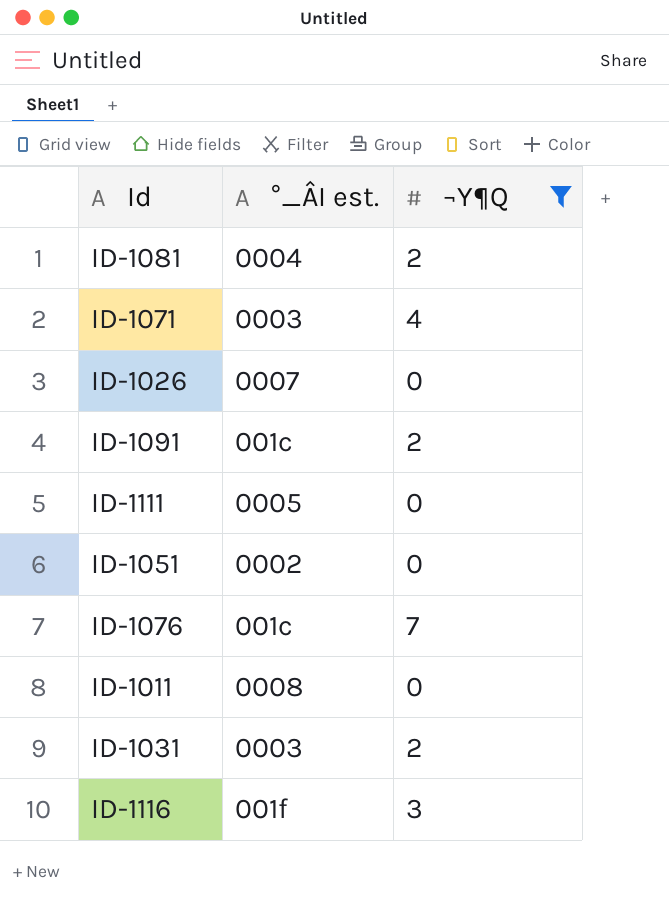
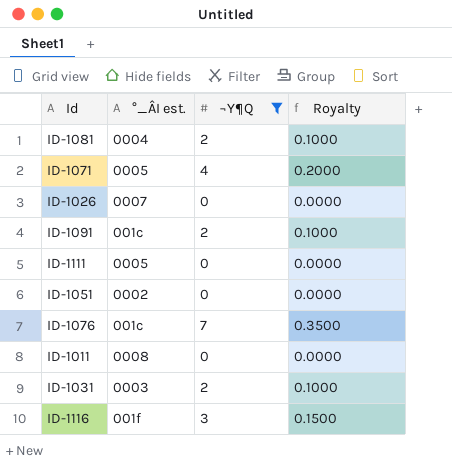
column Royalty | formula: none -> [¬Y¶Q] * 0.05
ID-1071 | °_ÂI est.: 0003 -> 0005

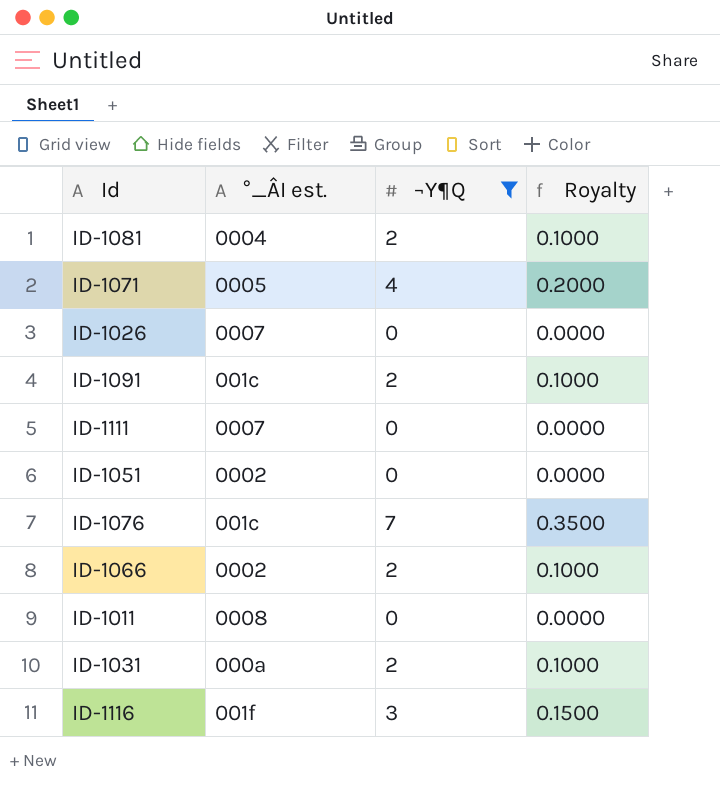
ID-1111 | °_ÂI est.: 0005 -> 0007
row ID-1066: none -> 0002 | 2 | 0.1000
ID-1031 | °_ÂI est.: 0003 -> 000a

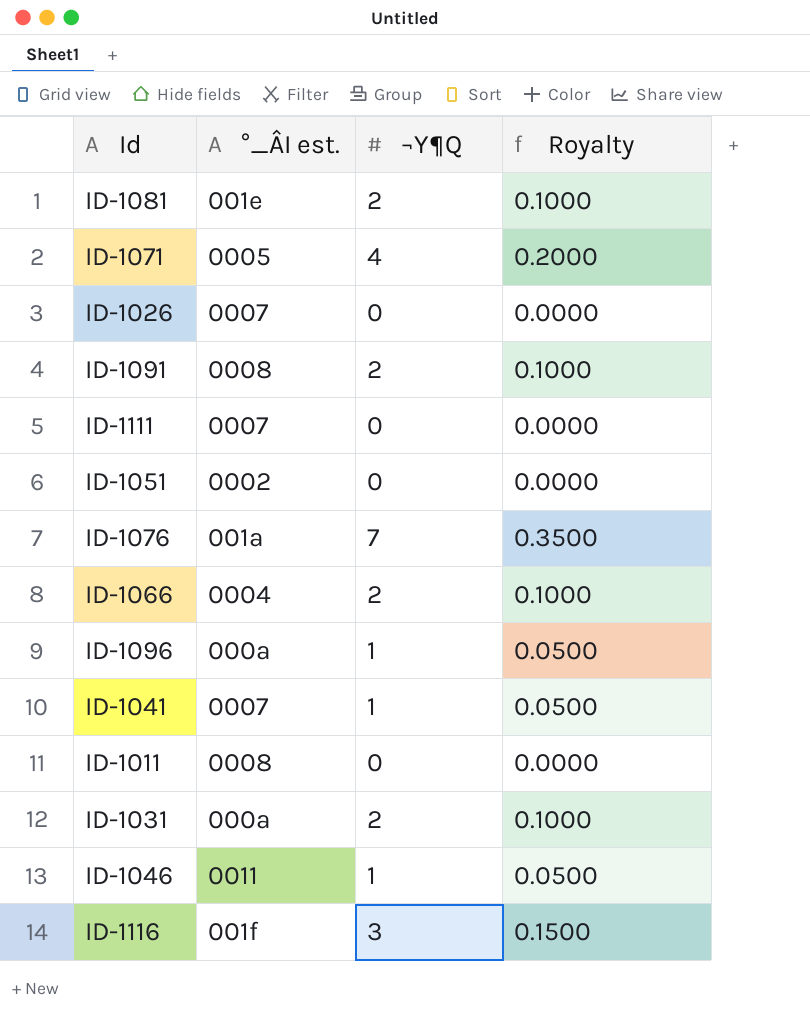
filter: ¬Y¶Q != 1 -> none
ID-1081 | °_ÂI est.: 0004 -> 001e
ID-1091 | °_ÂI est.: 001c -> 0008
ID-1076 | °_ÂI est.: 001c -> 001a
ID-1066 | °_ÂI est.: 0002 -> 0004

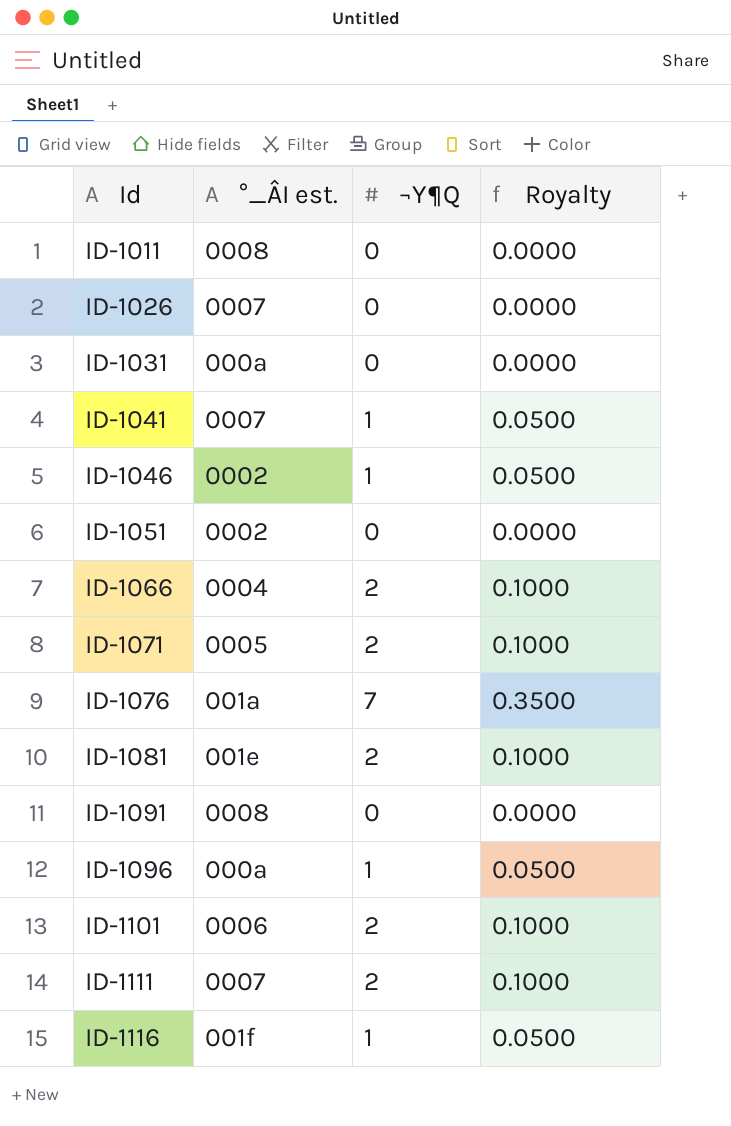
row order: none -> Id ascending
ID-1031 | ¬Y¶Q: 2 -> 0
ID-1031 | Royalty: 0.1000 -> 0.0000
ID-1046 | °_ÂI est.: 0011 -> 0002
ID-1071 | ¬Y¶Q: 4 -> 2
ID-1071 | Royalty: 0.2000 -> 0.1000
ID-1091 | ¬Y¶Q: 2 -> 0
ID-1091 | Royalty: 0.1000 -> 0.0000
row ID-1101: none -> 0006 | 2 | 0.1000
ID-1111 | ¬Y¶Q: 0 -> 2
ID-1111 | Royalty: 0.0000 -> 0.1000
ID-1116 | ¬Y¶Q: 3 -> 1
ID-1116 | Royalty: 0.1500 -> 0.0500

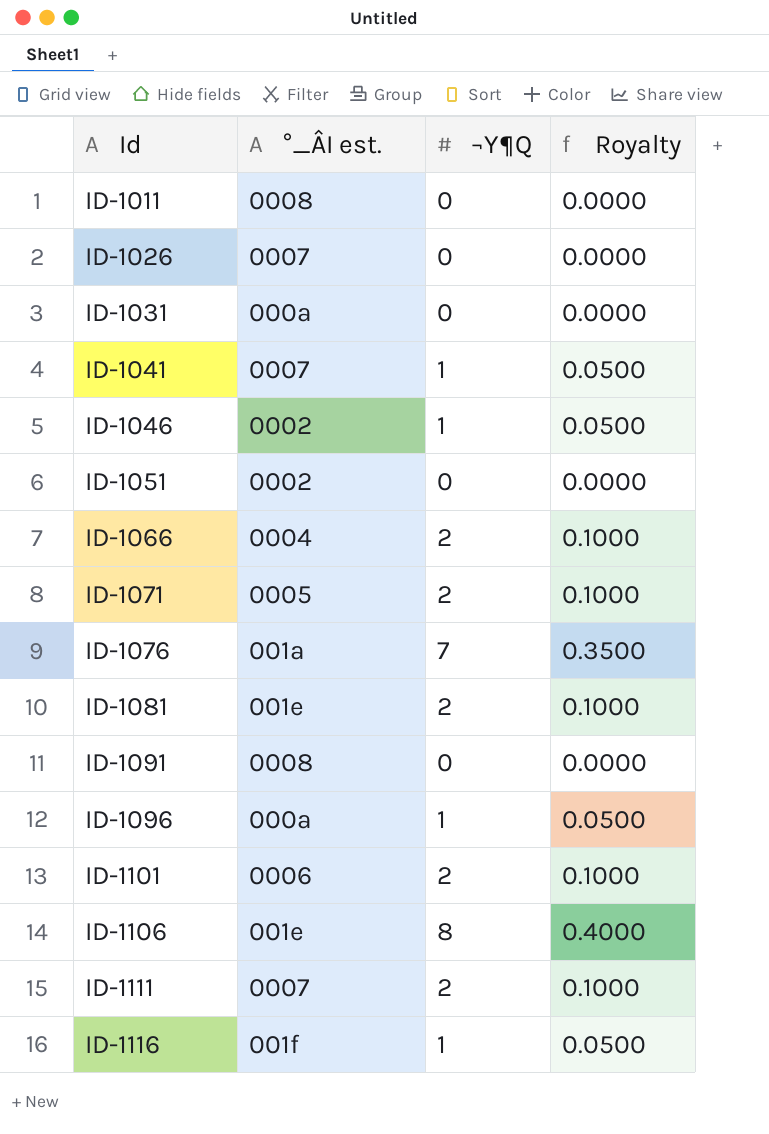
row ID-1106: none -> 001e | 8 | 0.4000

